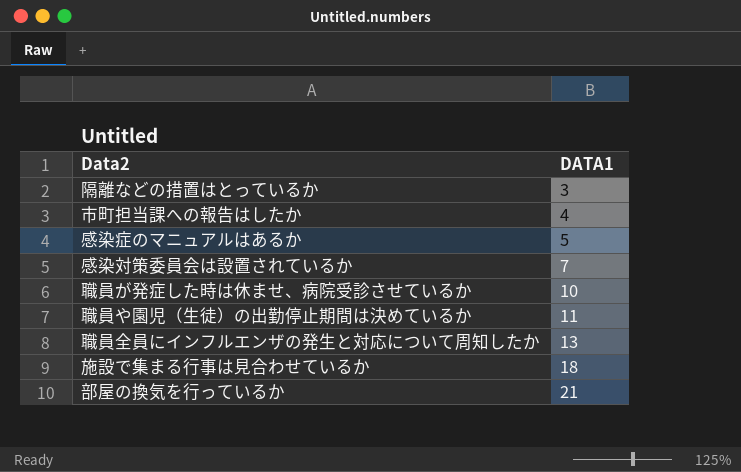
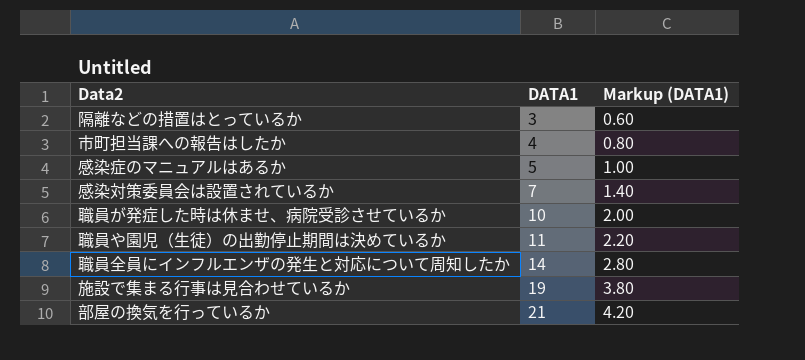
column Markup (DATA1) | formula: none -> [DATA1] * 0.2
職員全員にインフルエンザの発生と対応について周知したか | DATA1: 13 -> 14
施設で集まる行事は見合わせているか | DATA1: 18 -> 19

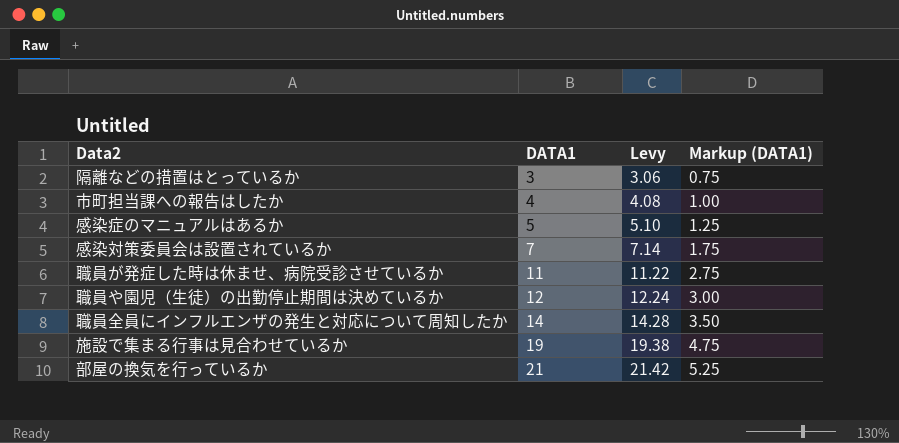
column Levy | formula: none -> [DATA1] * 1.02
column Markup (DATA1) | formula: [DATA1] * 0.2 -> [DATA1] * 0.25
職員が発症した時は休ませ、病院受診させているか | DATA1: 10 -> 11
職員や園児（生徒）の出勤停止期間は決めているか | DATA1: 11 -> 12

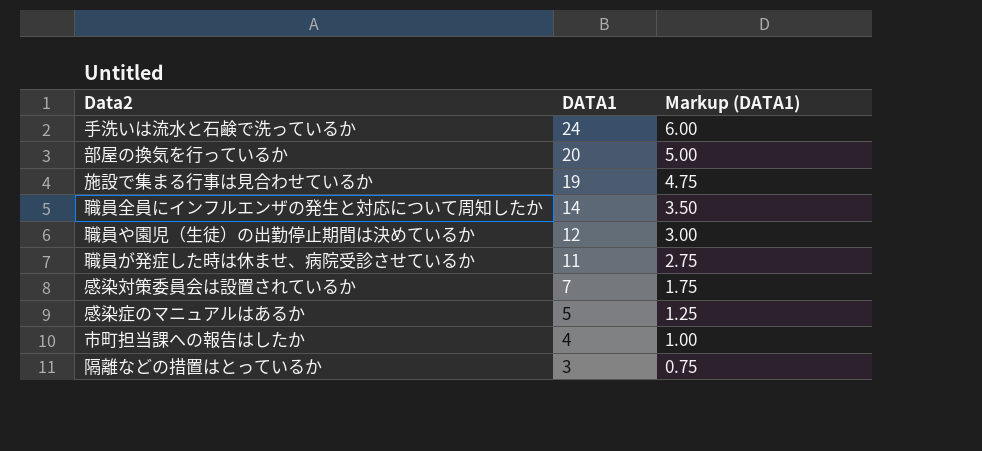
row order: DATA1 ascending -> DATA1 descending
column Levy | formula: [DATA1] * 1.02 -> none
row 手洗いは流水と石鹸で洗っているか: none -> 24 | 6.00
部屋の換気を行っているか | DATA1: 21 -> 20
部屋の換気を行っているか | Markup (DATA1): 5.25 -> 5.00

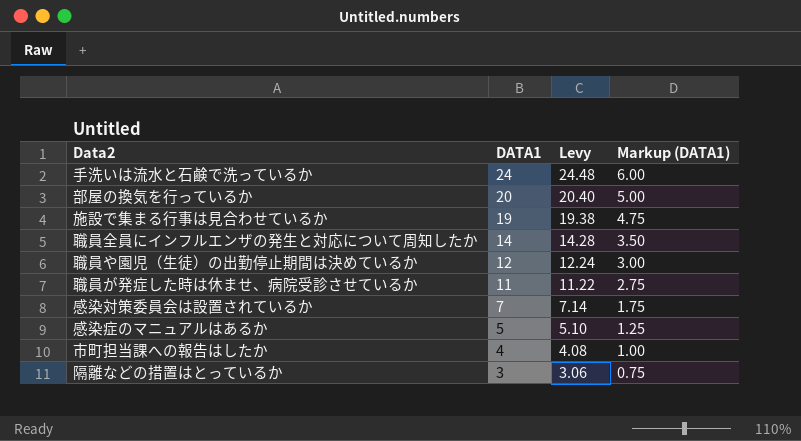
column Levy | formula: none -> [DATA1] * 1.02

